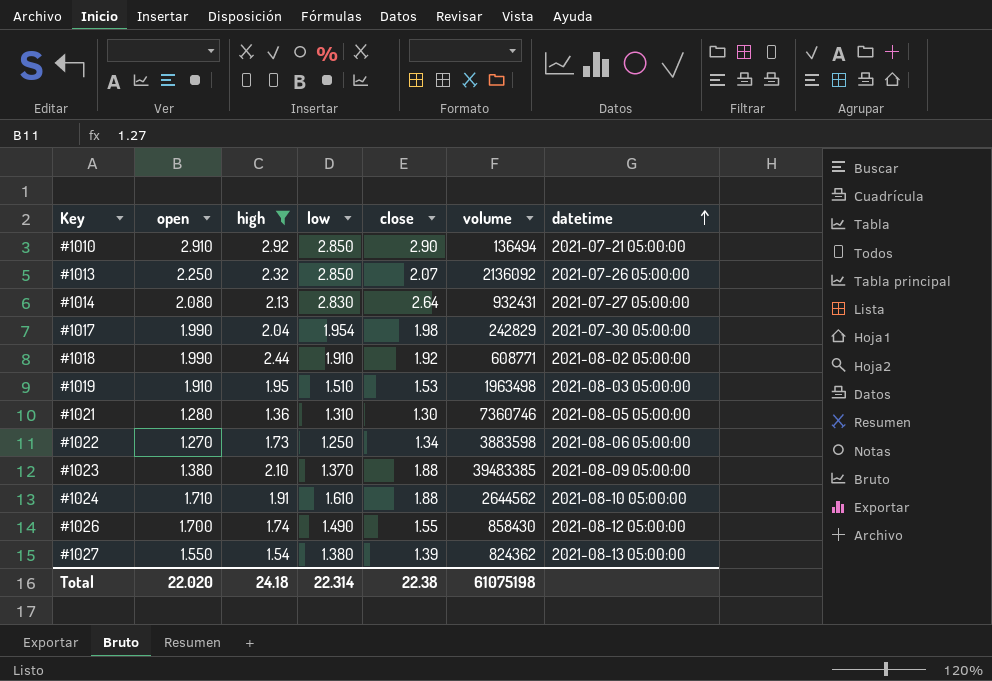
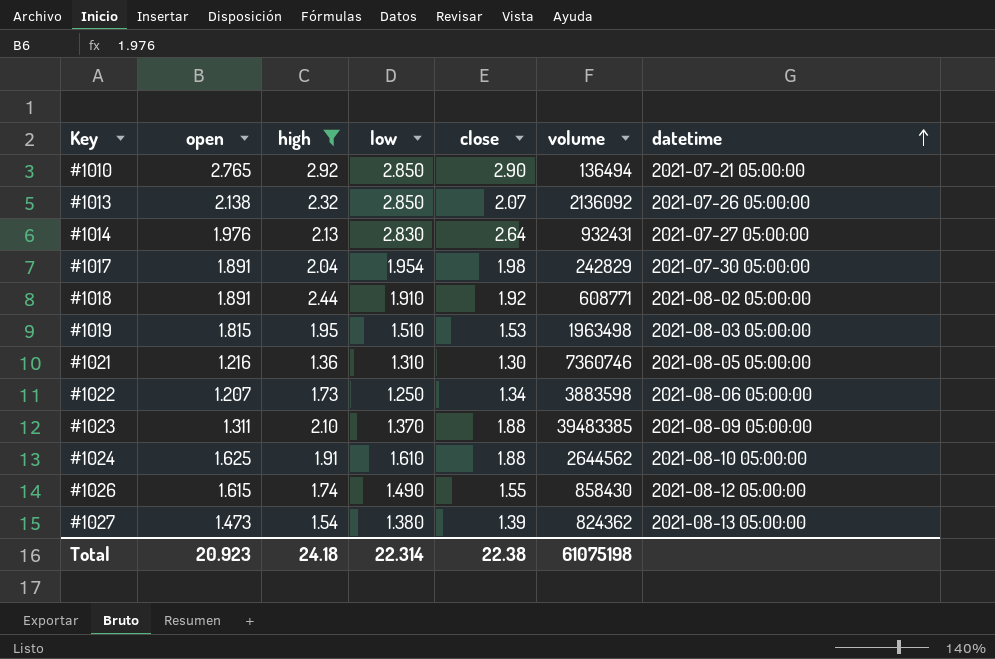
#1010 | open: 2.910 -> 2.765
#1013 | open: 2.250 -> 2.138
#1014 | open: 2.080 -> 1.976
#1017 | open: 1.990 -> 1.891
#1018 | open: 1.990 -> 1.891
#1019 | open: 1.910 -> 1.815
#1021 | open: 1.280 -> 1.216
#1022 | open: 1.270 -> 1.207
#1023 | open: 1.380 -> 1.311
#1024 | open: 1.710 -> 1.625
#1026 | open: 1.700 -> 1.615
#1027 | open: 1.550 -> 1.473
Total | open: 22.020 -> 20.923

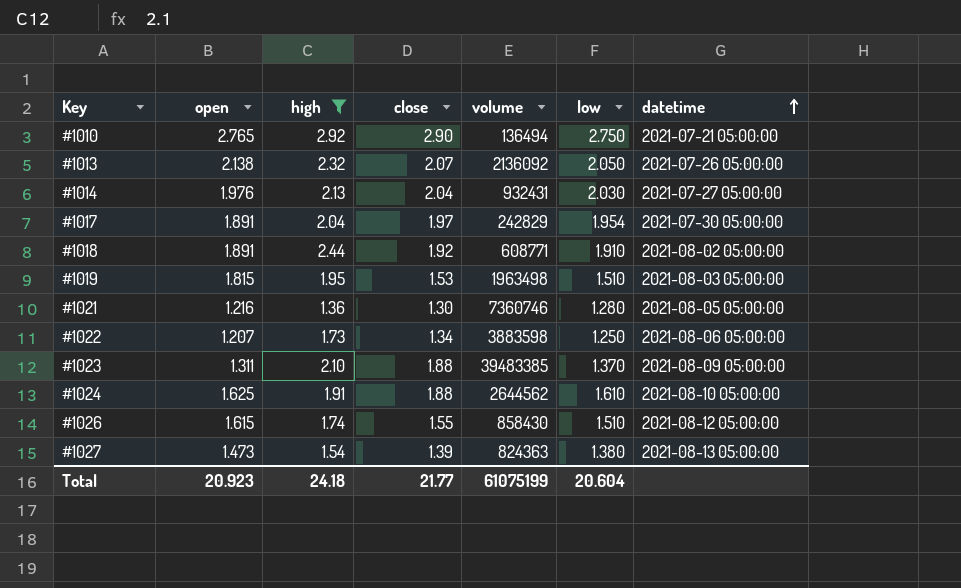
column low | position: 4 -> 6
#1010 | low: 2.850 -> 2.750
#1013 | low: 2.850 -> 2.050
#1014 | close: 2.64 -> 2.04
#1014 | low: 2.830 -> 2.030
#1017 | close: 1.98 -> 1.97
#1021 | low: 1.310 -> 1.280
#1026 | low: 1.490 -> 1.510
#1027 | volume: 824362 -> 824363
Total | close: 22.38 -> 21.77
Total | volume: 61075198 -> 61075199
Total | low: 22.314 -> 20.604

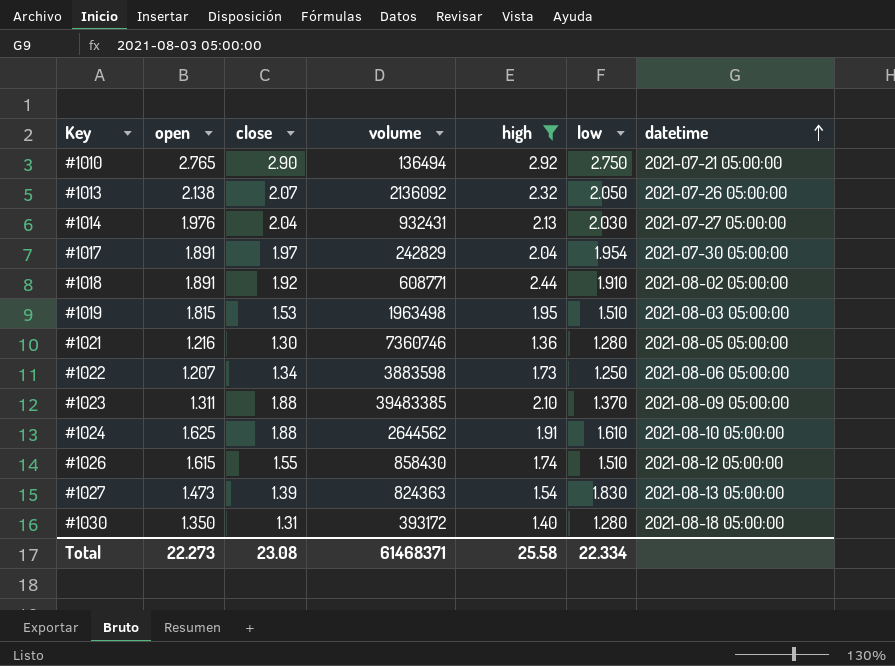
column high | position: 3 -> 5
#1027 | low: 1.380 -> 1.830
row #1030: none -> 1.350 | 1.31 | 393172 | 1.40 | 1.280 | 2021-08-18 05:00:00
Total | open: 20.923 -> 22.273
Total | close: 21.77 -> 23.08
Total | volume: 61075199 -> 61468371
Total | high: 24.18 -> 25.58
Total | low: 20.604 -> 22.334

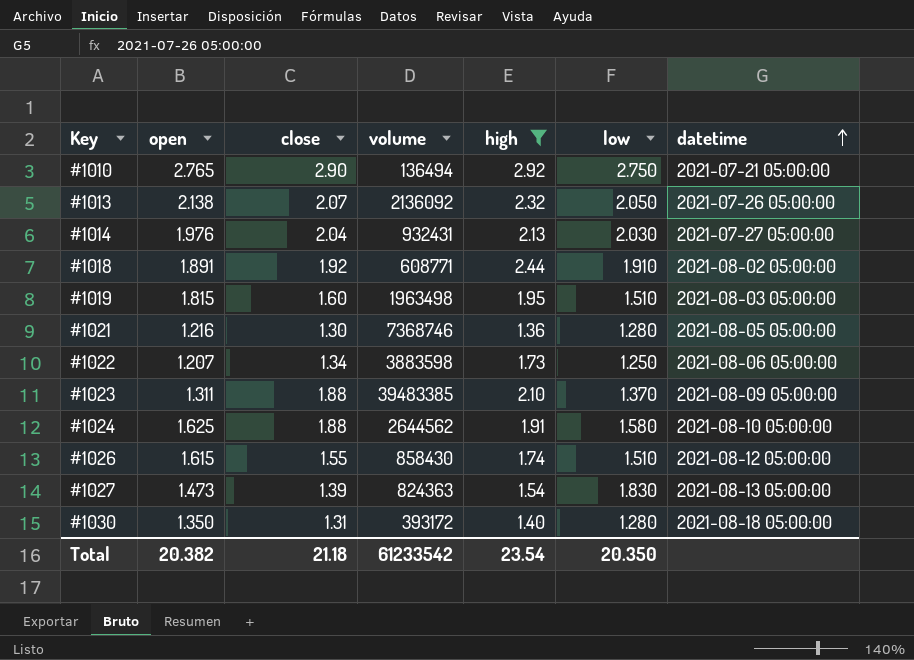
row #1017: 1.891 | 1.97 | 242829 | 2.04 | 1.954 | 2021-07-30 05:00:00 -> none
#1019 | close: 1.53 -> 1.60
#1021 | volume: 7360746 -> 7368746
#1024 | low: 1.610 -> 1.580
Total | open: 22.273 -> 20.382
Total | close: 23.08 -> 21.18
Total | volume: 61468371 -> 61233542
Total | high: 25.58 -> 23.54
Total | low: 22.334 -> 20.350

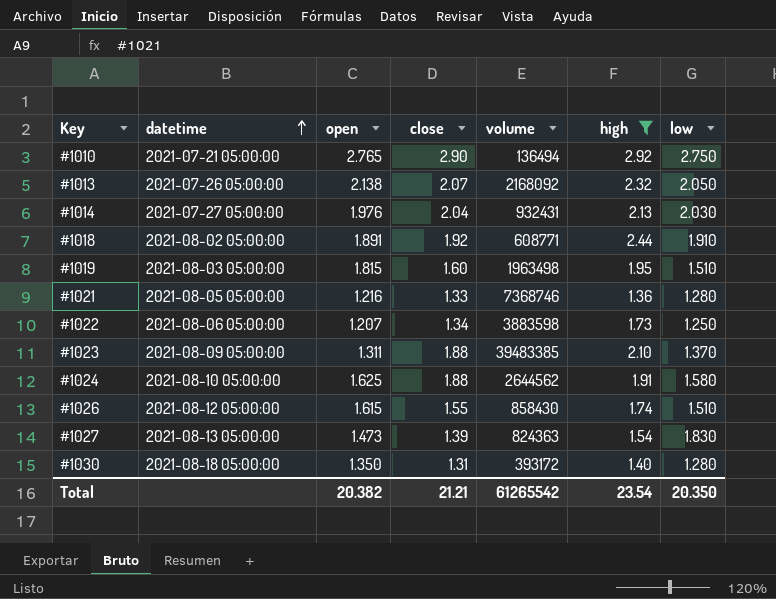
column datetime | position: 7 -> 2
#1013 | volume: 2136092 -> 2168092
#1021 | close: 1.30 -> 1.33
Total | close: 21.18 -> 21.21
Total | volume: 61233542 -> 61265542

